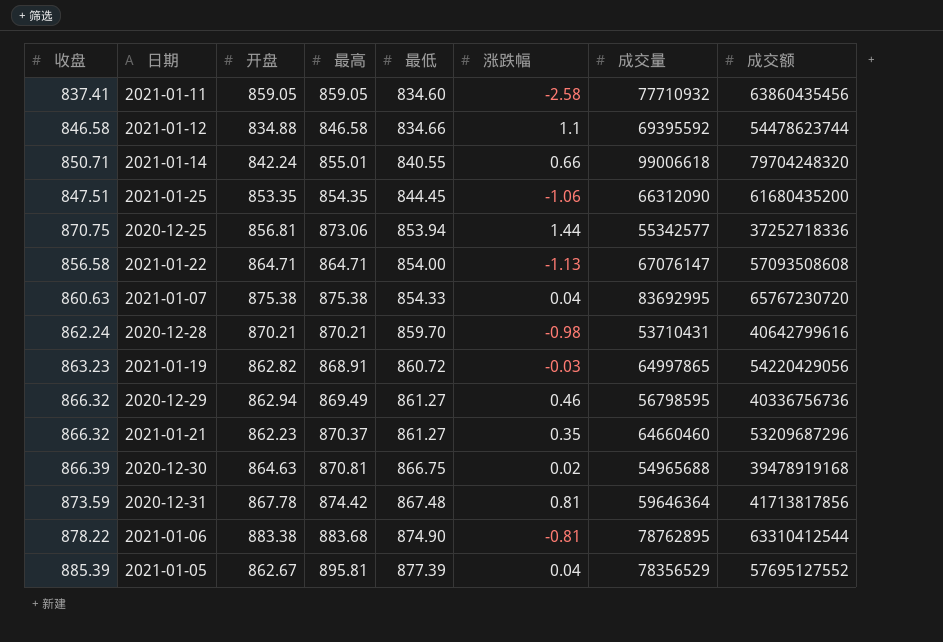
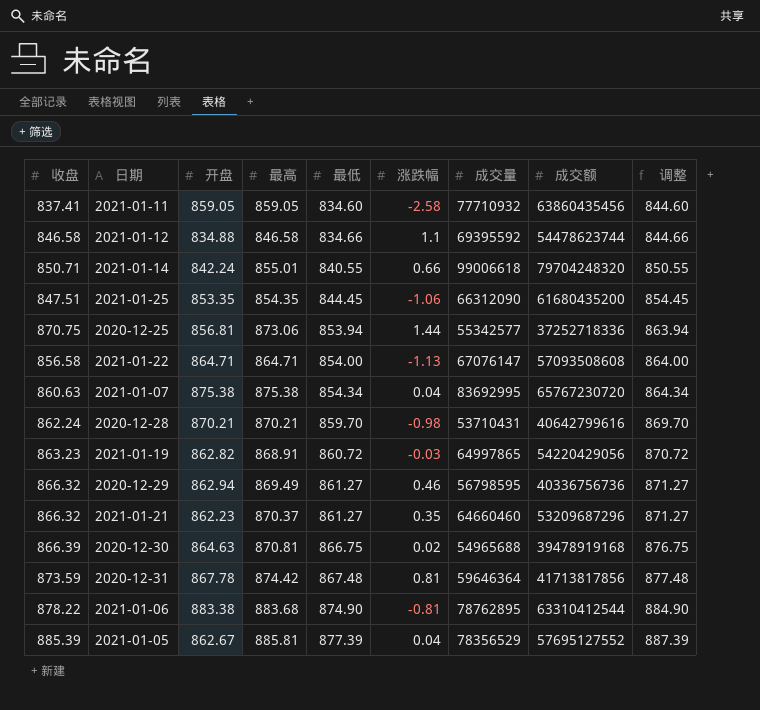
column 调整 | formula: none -> [最低] + 10
2021-01-07 | 最低: 854.33 -> 854.34
2021-01-05 | 最高: 895.81 -> 885.81

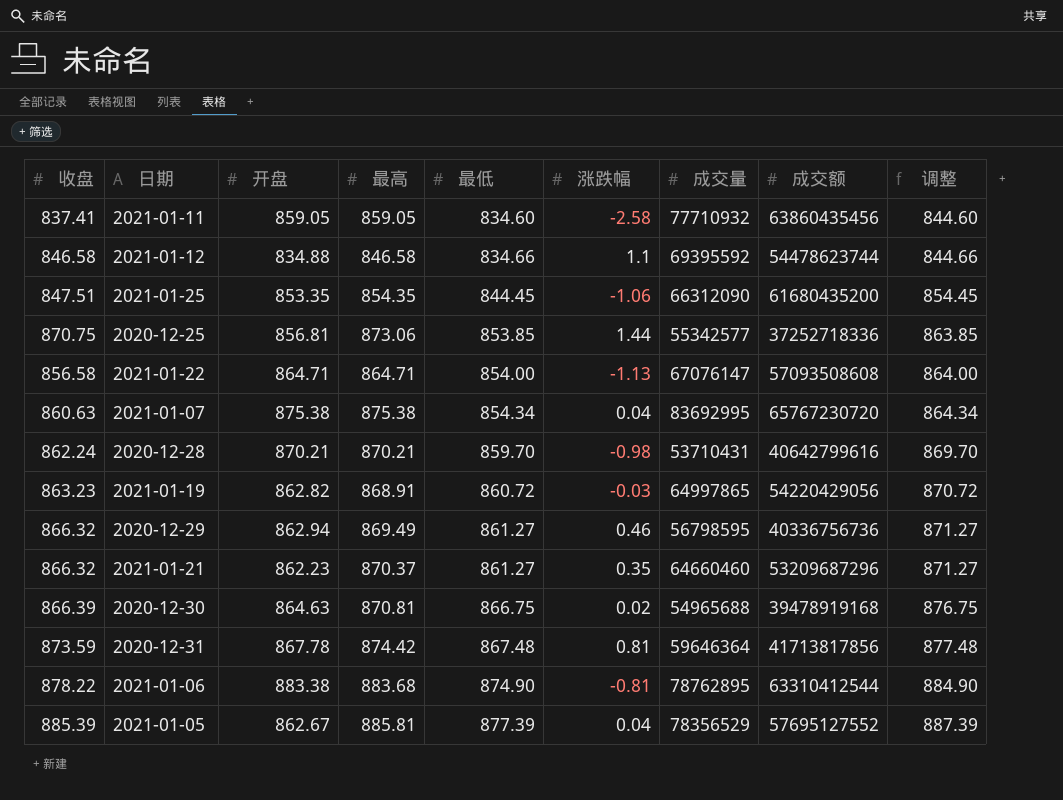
row 2021-01-14: 850.71 | 842.24 | 855.01 | 840.55 | 0.66 | 99006618 | 79704248320 | 850.55 -> none
2020-12-25 | 最低: 853.94 -> 853.85
2020-12-25 | 调整: 863.94 -> 863.85

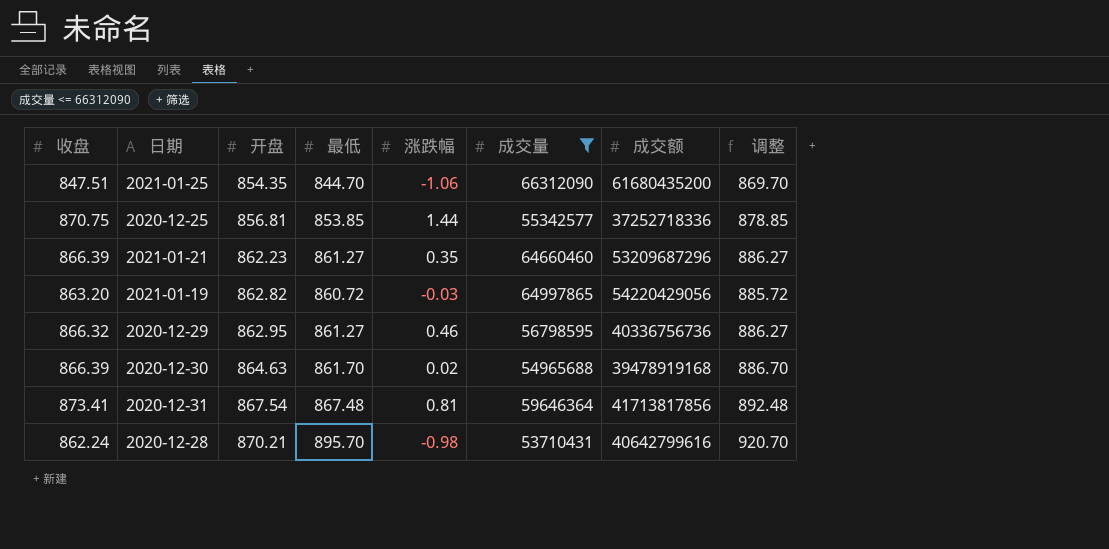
filter: none -> 成交量 <= 66312090
row order: 最低 ascending -> 开盘 ascending
column 最高 | position: 4 -> none
column 调整 | formula: [最低] + 10 -> [最低] + 25
2021-01-25 | 开盘: 853.35 -> 854.35
2021-01-25 | 最低: 844.45 -> 844.70
2021-01-21 | 收盘: 866.32 -> 866.39
2021-01-19 | 收盘: 863.23 -> 863.20
2020-12-29 | 开盘: 862.94 -> 862.95
2020-12-30 | 最低: 866.75 -> 861.70
2020-12-31 | 收盘: 873.59 -> 873.41
2020-12-31 | 开盘: 867.78 -> 867.54
2020-12-28 | 最低: 859.70 -> 895.70

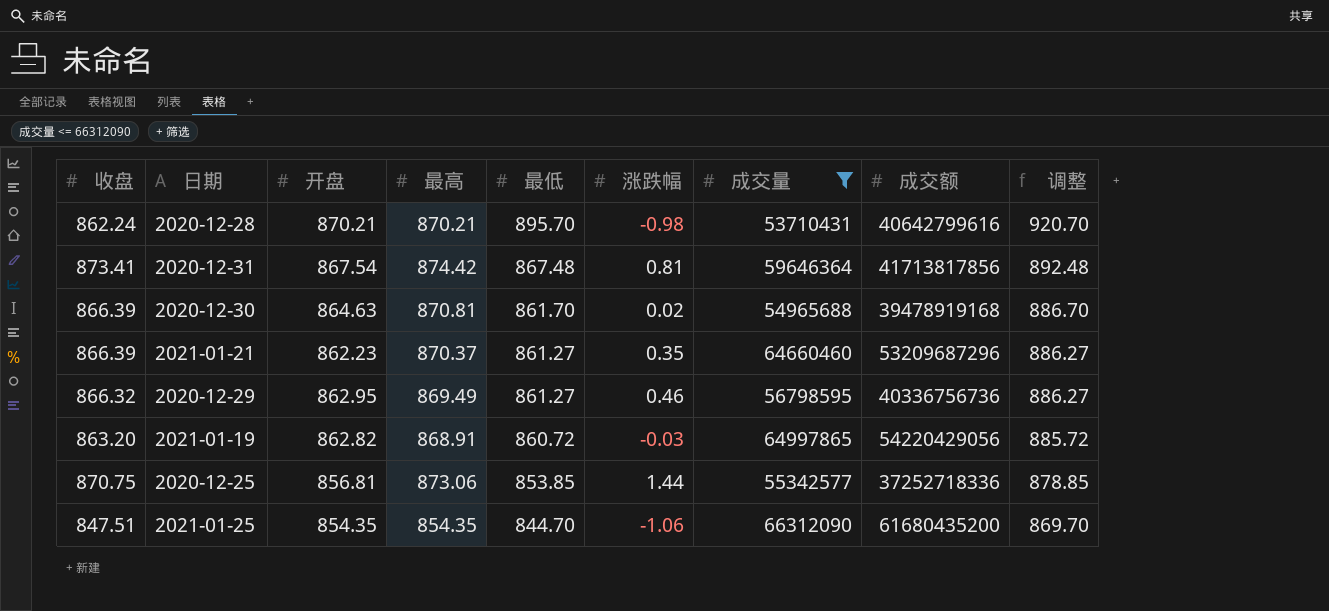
row order: 开盘 ascending -> 最低 descending
column 最高 | position: none -> 4

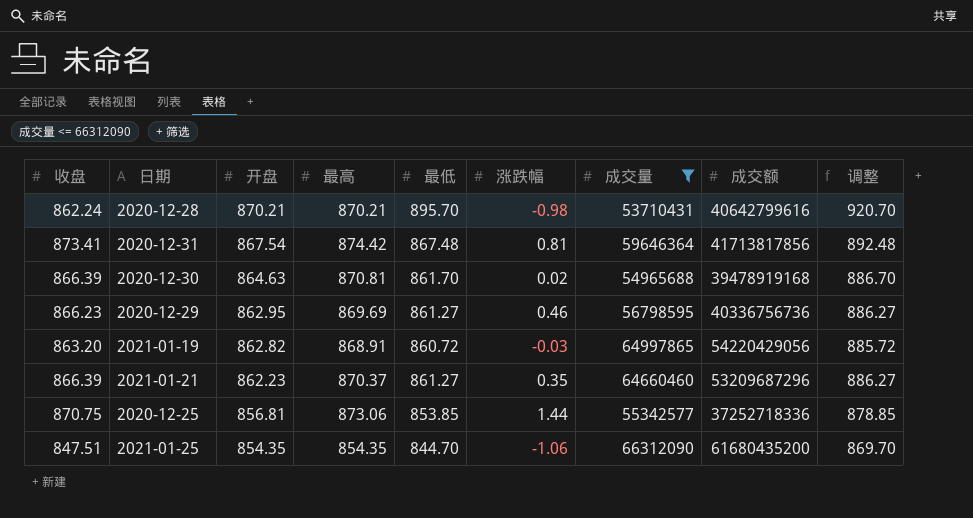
row order: 最低 descending -> 开盘 descending
2020-12-29 | 收盘: 866.32 -> 866.23
2020-12-29 | 最高: 869.49 -> 869.69

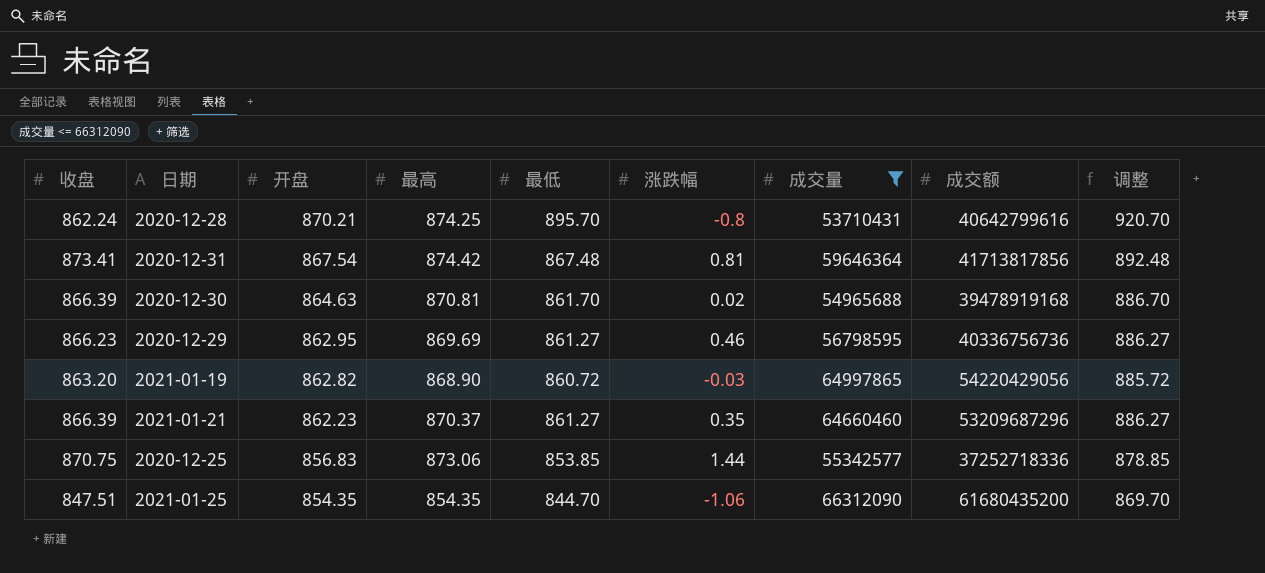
2020-12-28 | 最高: 870.21 -> 874.25
2020-12-28 | 涨跌幅: -0.98 -> -0.8
2021-01-19 | 最高: 868.91 -> 868.90
2020-12-25 | 开盘: 856.81 -> 856.83

